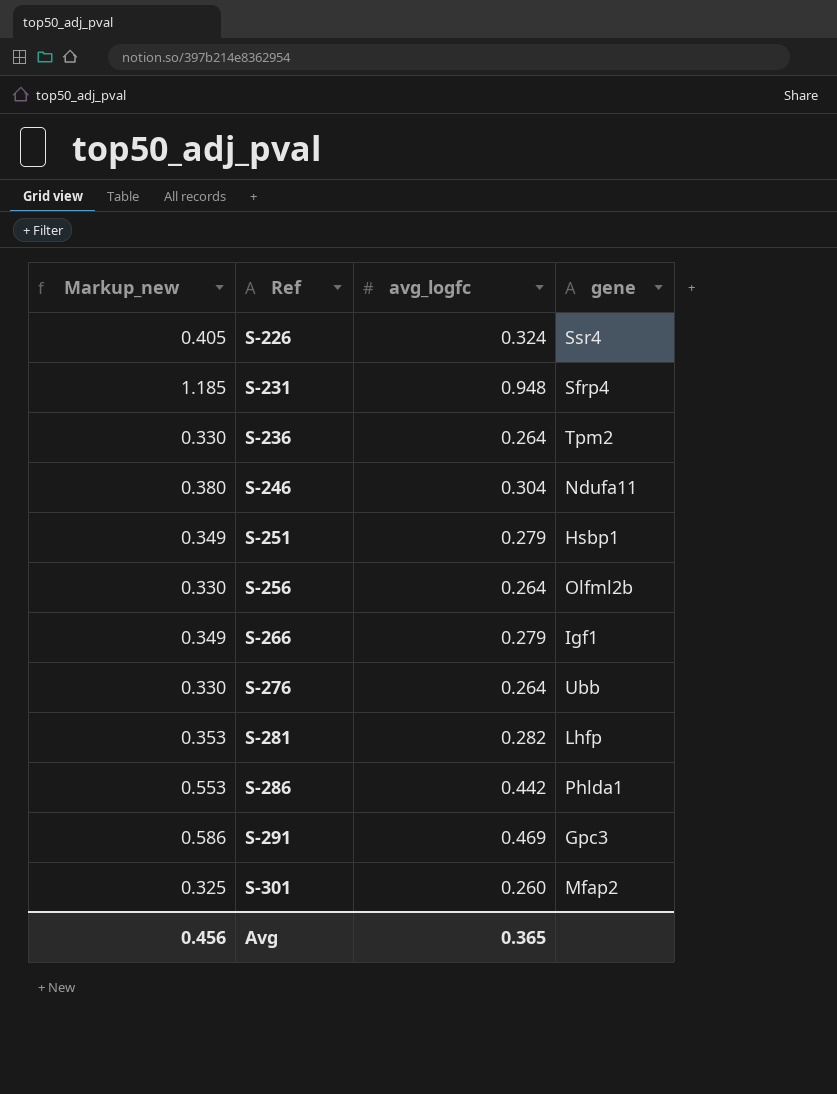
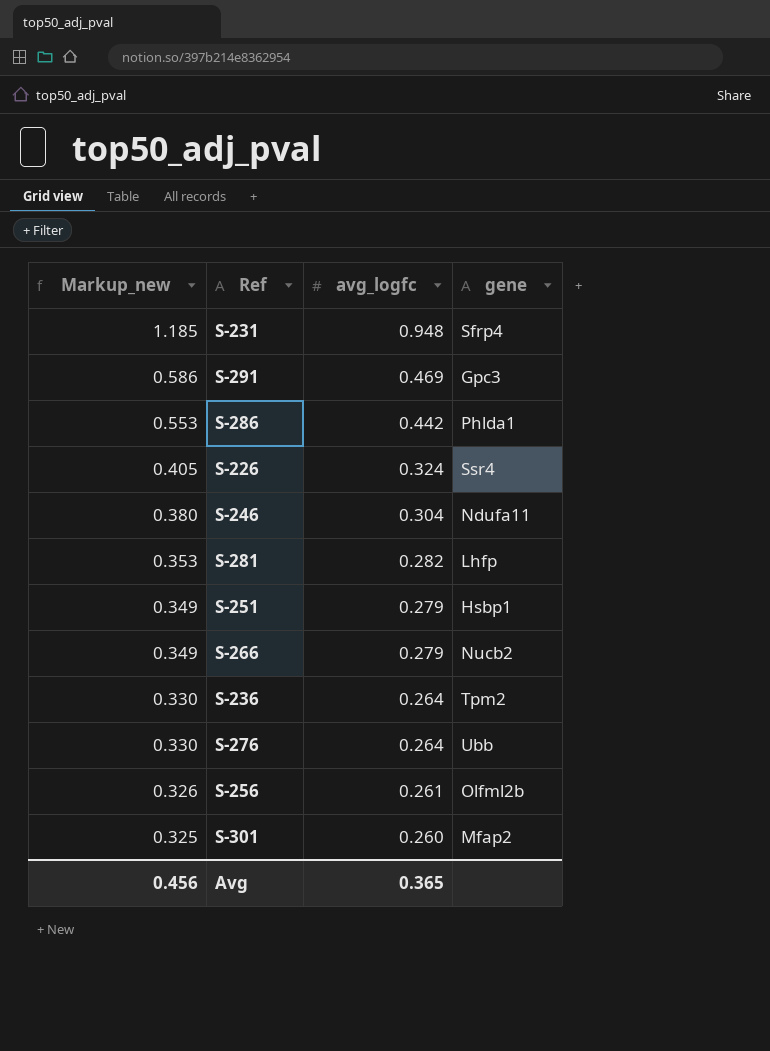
row order: Ref ascending -> Markup_new descending
S-266 | gene: Igf1 -> Nucb2
S-256 | Markup_new: 0.330 -> 0.326
S-256 | avg_logfc: 0.264 -> 0.261

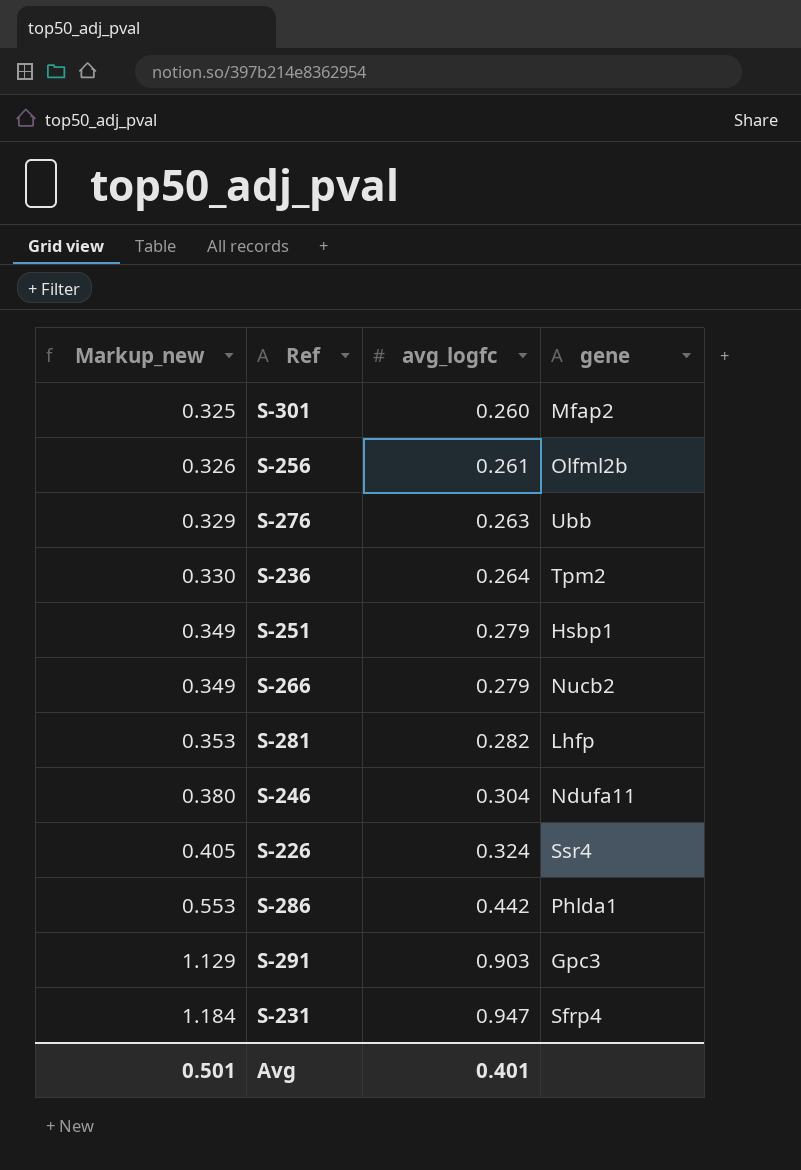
row order: Markup_new descending -> Markup_new ascending
S-276 | Markup_new: 0.330 -> 0.329
S-276 | avg_logfc: 0.264 -> 0.263
S-291 | Markup_new: 0.586 -> 1.129
S-291 | avg_logfc: 0.469 -> 0.903
S-231 | Markup_new: 1.185 -> 1.184
S-231 | avg_logfc: 0.948 -> 0.947
Avg | Markup_new: 0.456 -> 0.501
Avg | avg_logfc: 0.365 -> 0.401

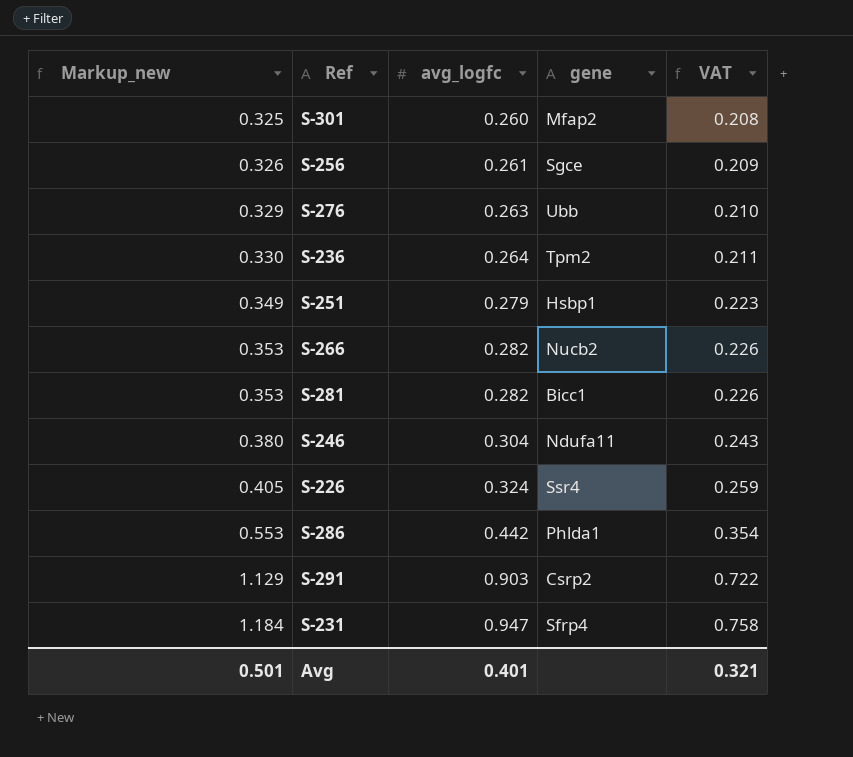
column VAT | formula: none -> [avg_logfc] * 0.8
S-256 | gene: Olfml2b -> Sgce
S-266 | Markup_new: 0.349 -> 0.353
S-266 | avg_logfc: 0.279 -> 0.282
S-281 | gene: Lhfp -> Bicc1
S-291 | gene: Gpc3 -> Csrp2

